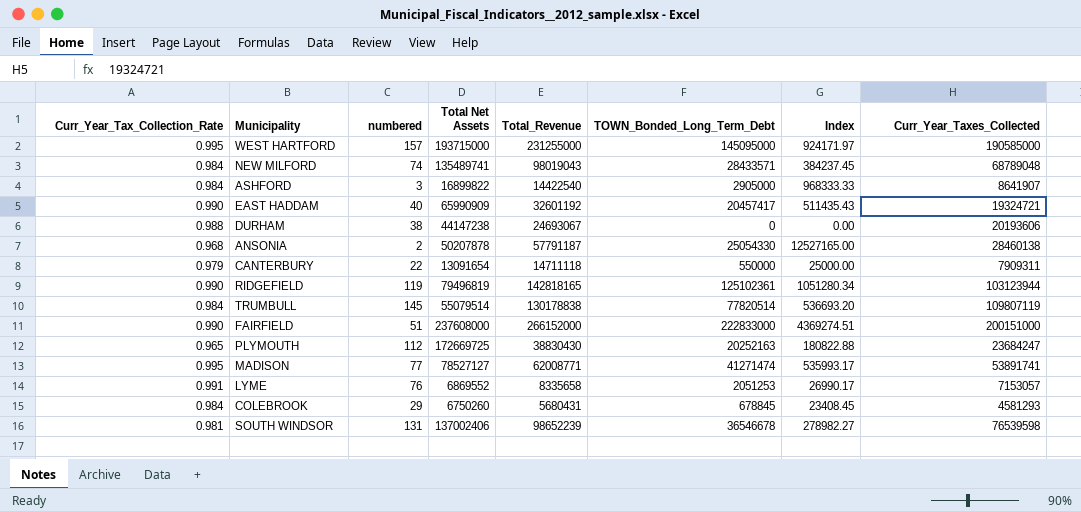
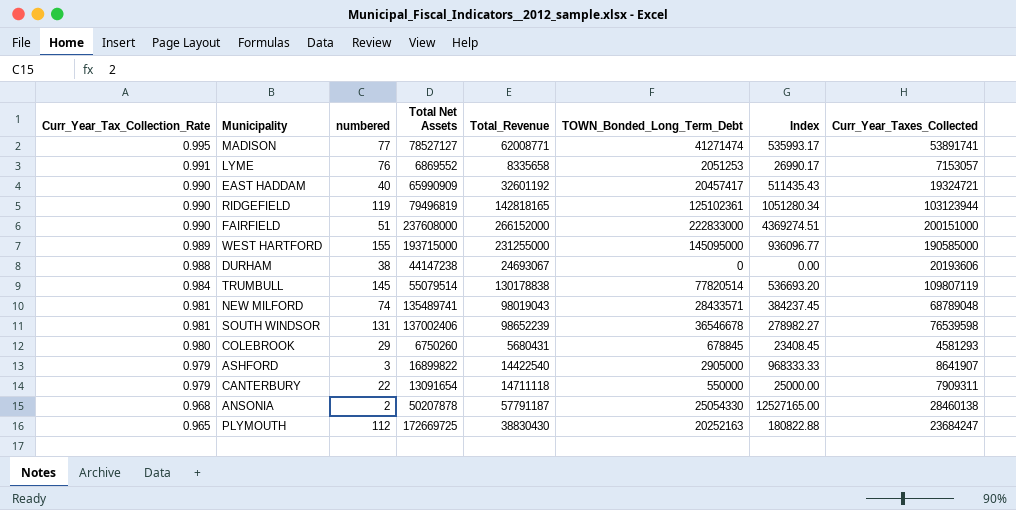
row order: none -> Curr_Year_Tax_Collection_Rate descending
WEST HARTFORD | Curr_Year_Tax_Collection_Rate: 0.995 -> 0.989
WEST HARTFORD | numbered: 157 -> 155
WEST HARTFORD | Index: 924171.97 -> 936096.77
NEW MILFORD | Curr_Year_Tax_Collection_Rate: 0.984 -> 0.981
COLEBROOK | Curr_Year_Tax_Collection_Rate: 0.984 -> 0.980
ASHFORD | Curr_Year_Tax_Collection_Rate: 0.984 -> 0.979

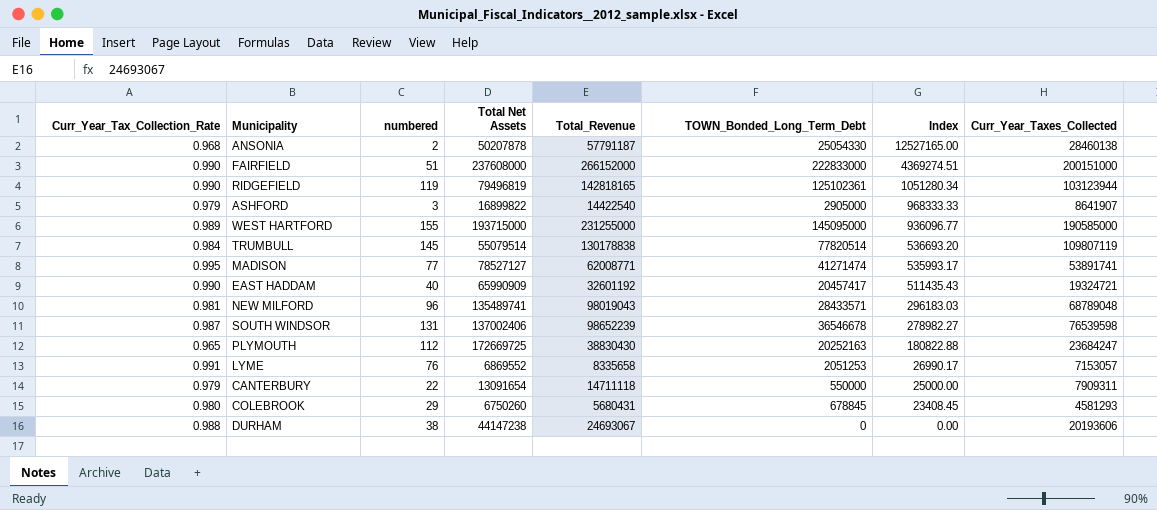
row order: Curr_Year_Tax_Collection_Rate descending -> Index descending
NEW MILFORD | numbered: 74 -> 96
NEW MILFORD | Index: 384237.45 -> 296183.03
SOUTH WINDSOR | Curr_Year_Tax_Collection_Rate: 0.981 -> 0.987

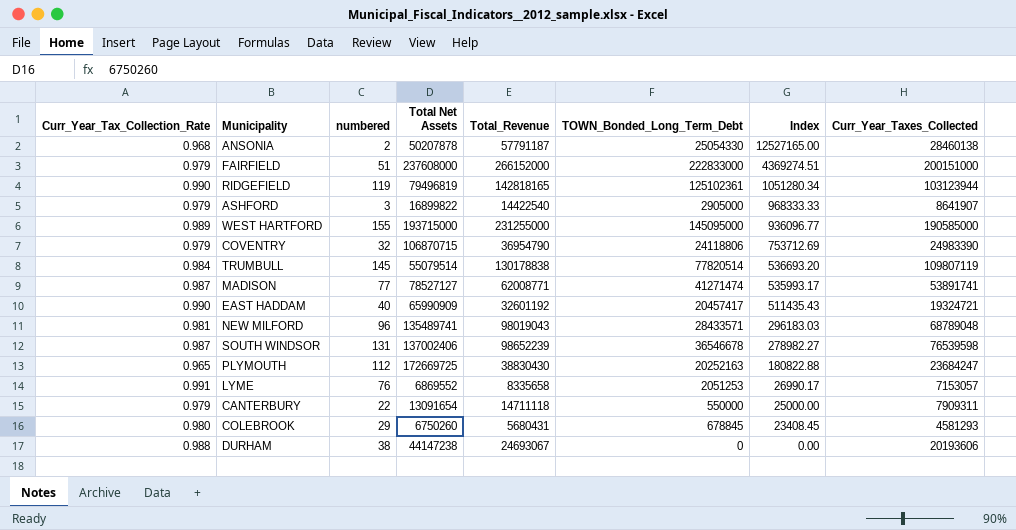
FAIRFIELD | Curr_Year_Tax_Collection_Rate: 0.990 -> 0.979
row COVENTRY: none -> 0.979 | 32 | 106870715 | 36954790 | 24118806 | 753712.69 | 24983390
MADISON | Curr_Year_Tax_Collection_Rate: 0.995 -> 0.987

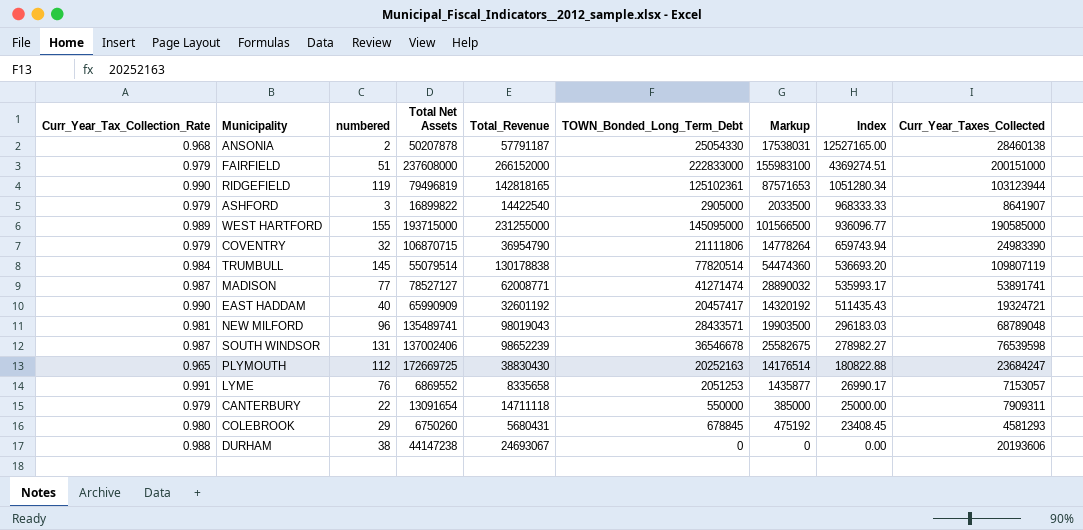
column Markup | formula: none -> [TOWN_Bonded_Long_Term_Debt] * 0.7
COVENTRY | TOWN_Bonded_Long_Term_Debt: 24118806 -> 21111806
COVENTRY | Index: 753712.69 -> 659743.94

